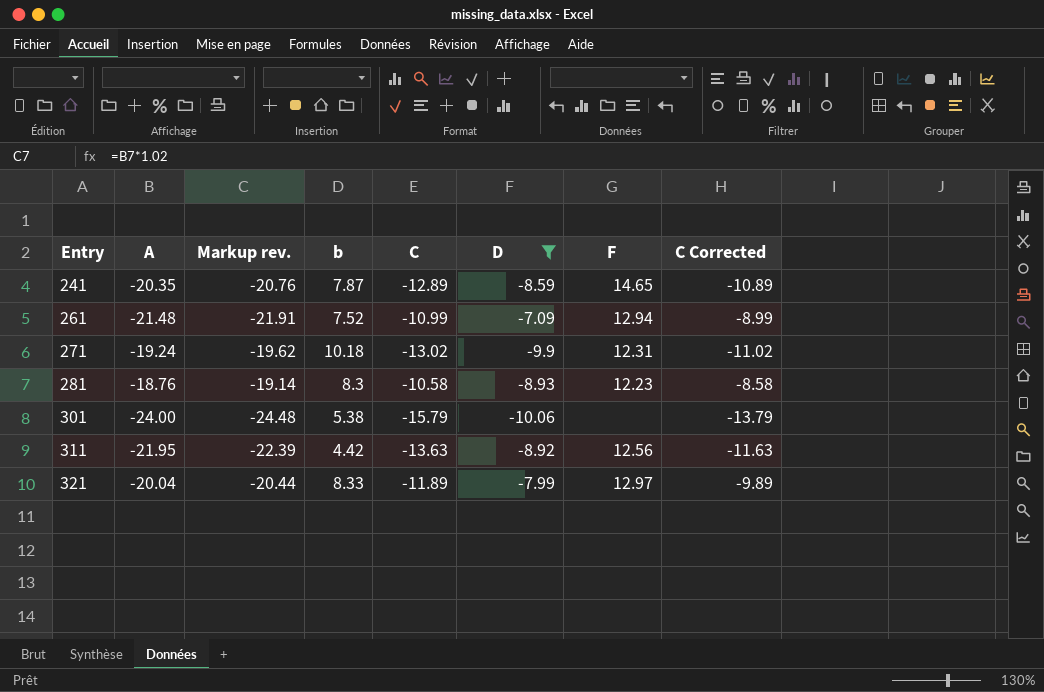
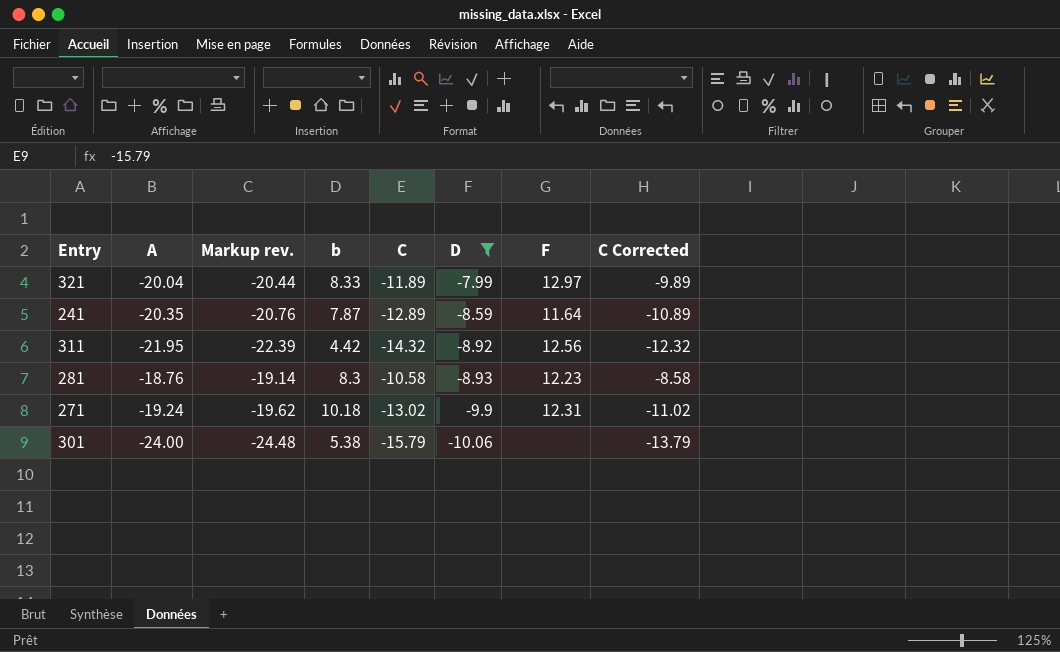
row order: Entry ascending -> D descending
row 261: -21.48 | -21.91 | 7.52 | -10.99 | -7.09 | 12.94 | -8.99 -> none
241 | F: 14.65 -> 11.64
311 | C: -13.63 -> -14.32
311 | C Corrected: -11.63 -> -12.32

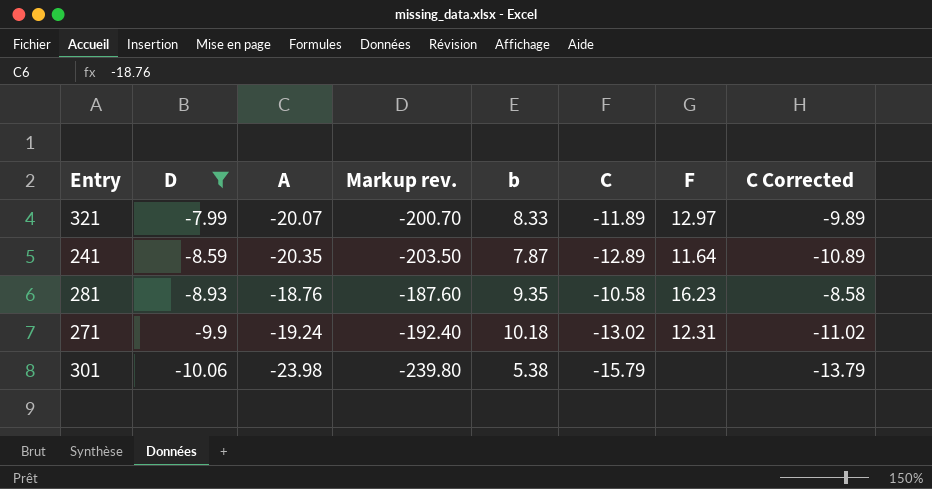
column D | position: 6 -> 2
column Markup rev. | formula: [A] * 1.02 -> [A] * 10
row 311: -21.95 | -22.39 | 4.42 | -14.32 | -8.92 | 12.56 | -12.32 -> none
321 | A: -20.04 -> -20.07
281 | b: 8.3 -> 9.35
281 | F: 12.23 -> 16.23
301 | A: -24.00 -> -23.98

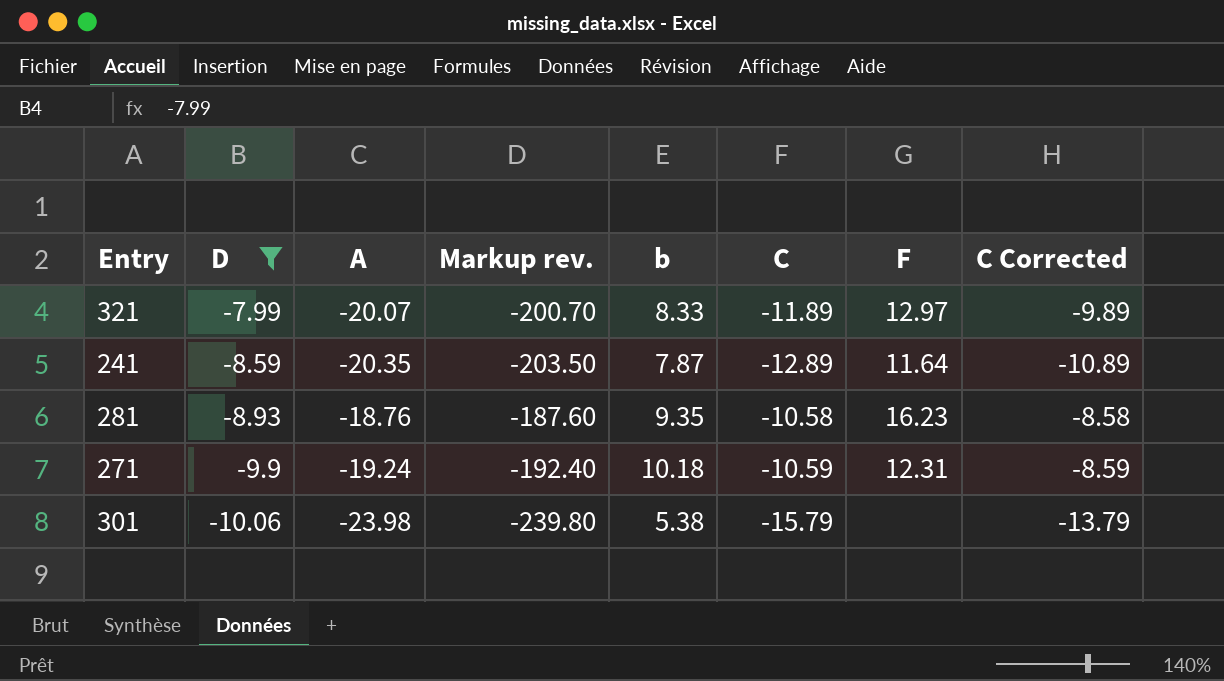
271 | C: -13.02 -> -10.59
271 | C Corrected: -11.02 -> -8.59

